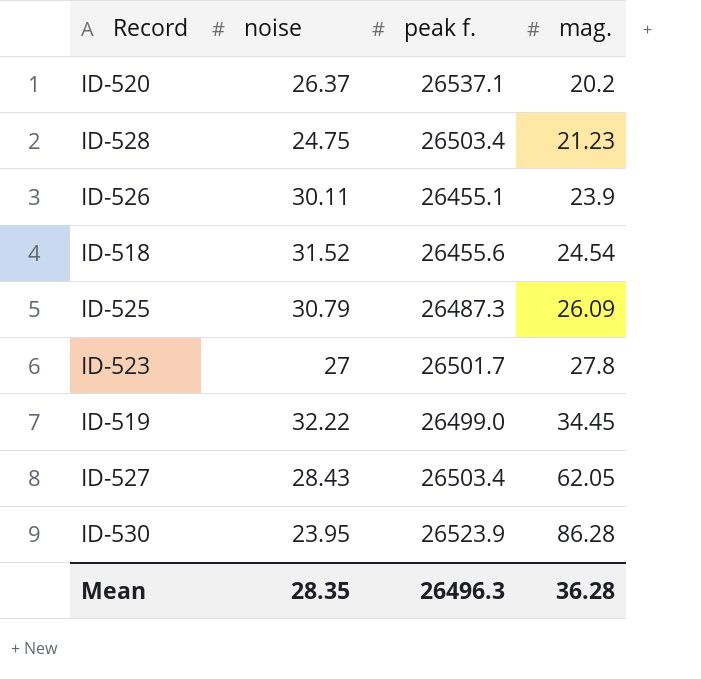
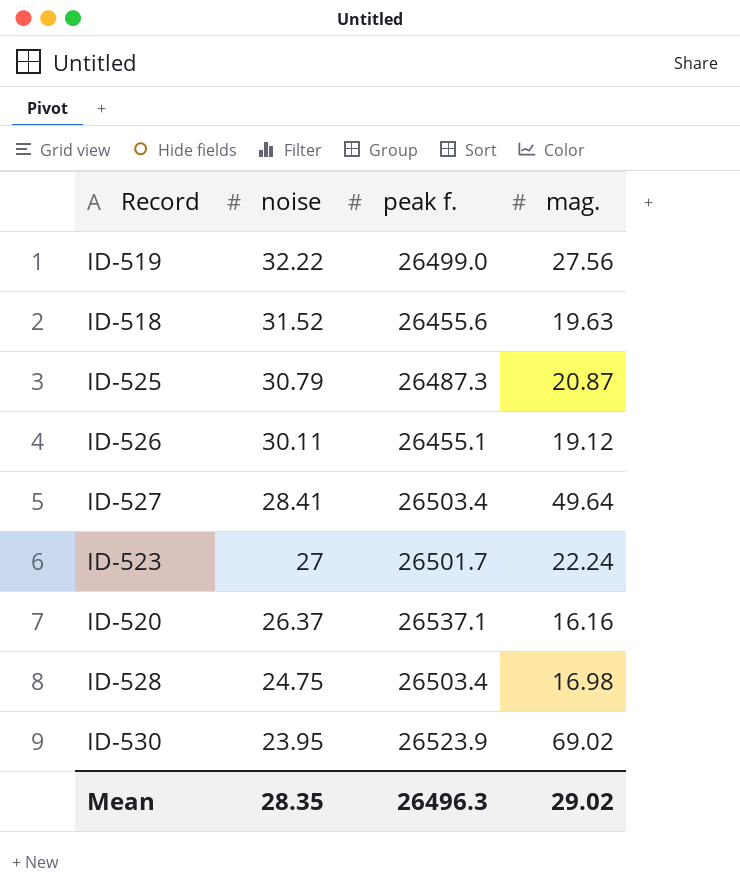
row order: mag. ascending -> noise descending
ID-519 | mag.: 34.45 -> 27.56
ID-518 | mag.: 24.54 -> 19.63
ID-525 | mag.: 26.09 -> 20.87
ID-526 | mag.: 23.9 -> 19.12
ID-527 | noise: 28.43 -> 28.41
ID-527 | mag.: 62.05 -> 49.64
ID-523 | mag.: 27.8 -> 22.24
ID-520 | mag.: 20.2 -> 16.16
ID-528 | mag.: 21.23 -> 16.98
ID-530 | mag.: 86.28 -> 69.02
Mean | mag.: 36.28 -> 29.02

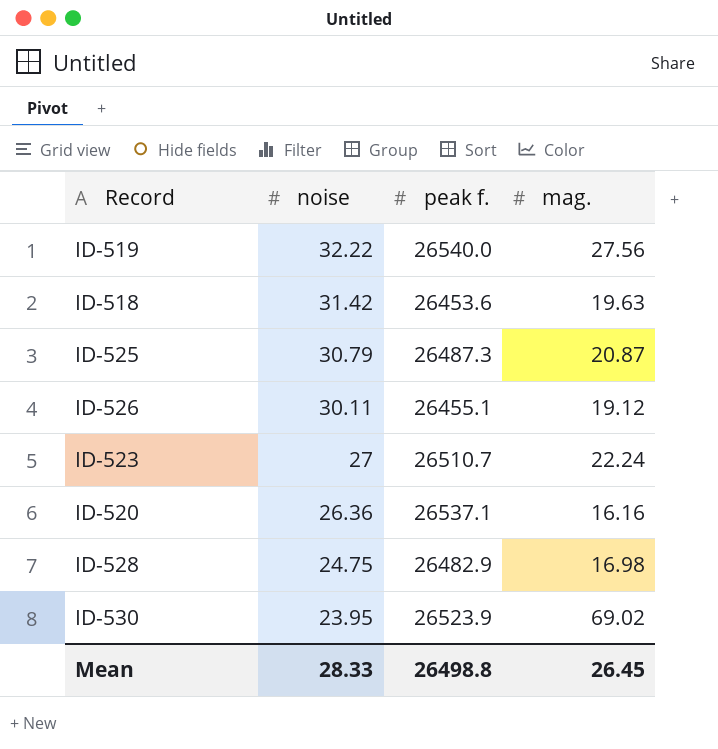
row ID-527: 28.41 | 26503.4 | 49.64 -> none
ID-519 | peak f.: 26499.0 -> 26540.0
ID-518 | noise: 31.52 -> 31.42
ID-518 | peak f.: 26455.6 -> 26453.6
ID-523 | peak f.: 26501.7 -> 26510.7
ID-520 | noise: 26.37 -> 26.36
ID-528 | peak f.: 26503.4 -> 26482.9
Mean | noise: 28.35 -> 28.33
Mean | peak f.: 26496.3 -> 26498.8
Mean | mag.: 29.02 -> 26.45

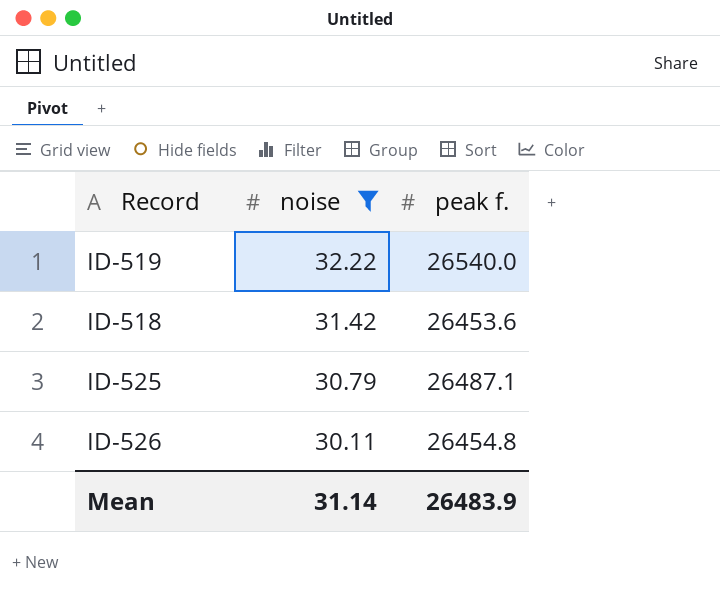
filter: none -> noise >= 30.11
column mag. | position: 4 -> none
ID-525 | peak f.: 26487.3 -> 26487.1
ID-526 | peak f.: 26455.1 -> 26454.8
Mean | noise: 28.33 -> 31.14
Mean | peak f.: 26498.8 -> 26483.9

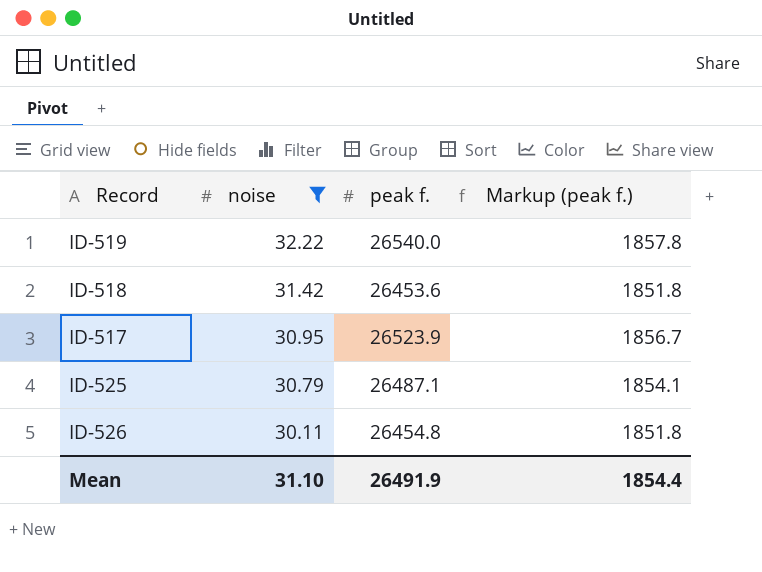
column Markup (peak f.) | formula: none -> [peak f.] * 0.07
row ID-517: none -> 30.95 | 26523.9 | 1856.7
Mean | noise: 31.14 -> 31.10
Mean | peak f.: 26483.9 -> 26491.9

